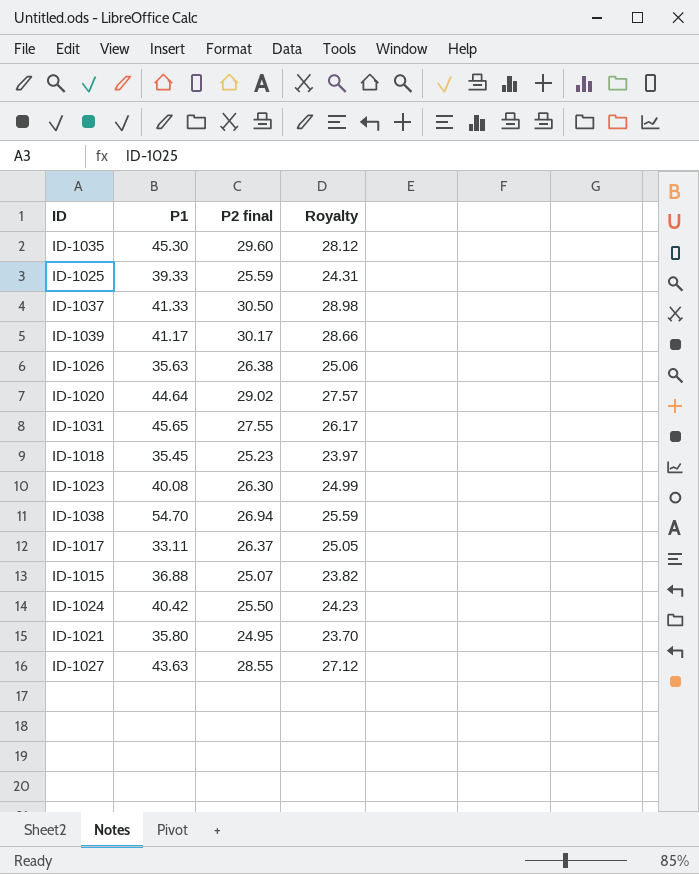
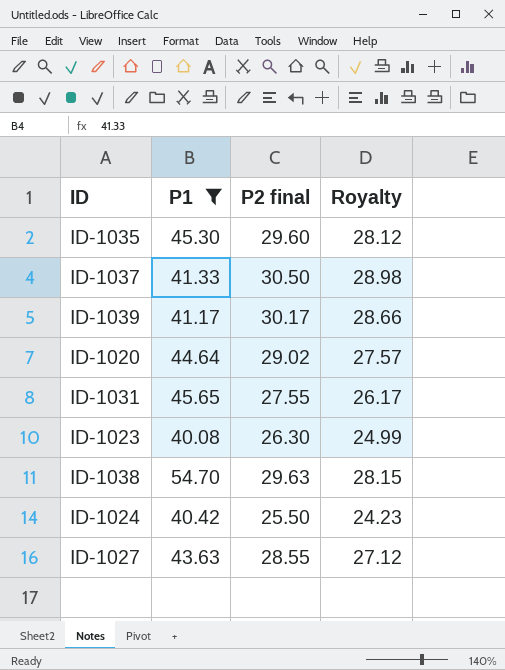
filter: none -> P1 >= 40.08
ID-1038 | P2 final: 26.94 -> 29.63
ID-1038 | Royalty: 25.59 -> 28.15

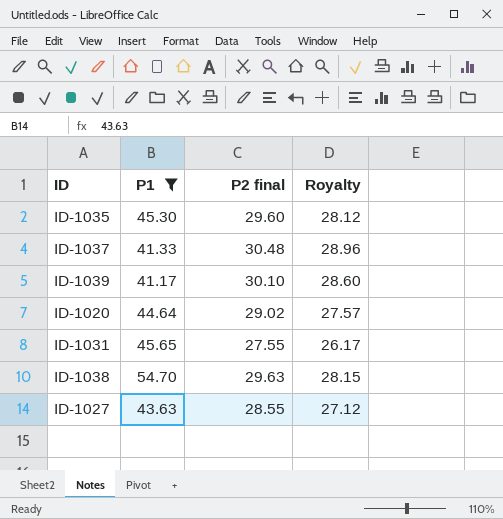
row ID-1023: 40.08 | 26.30 | 24.99 -> none
row ID-1024: 40.42 | 25.50 | 24.23 -> none
ID-1037 | P2 final: 30.50 -> 30.48
ID-1037 | Royalty: 28.98 -> 28.96
ID-1039 | P2 final: 30.17 -> 30.10
ID-1039 | Royalty: 28.66 -> 28.60

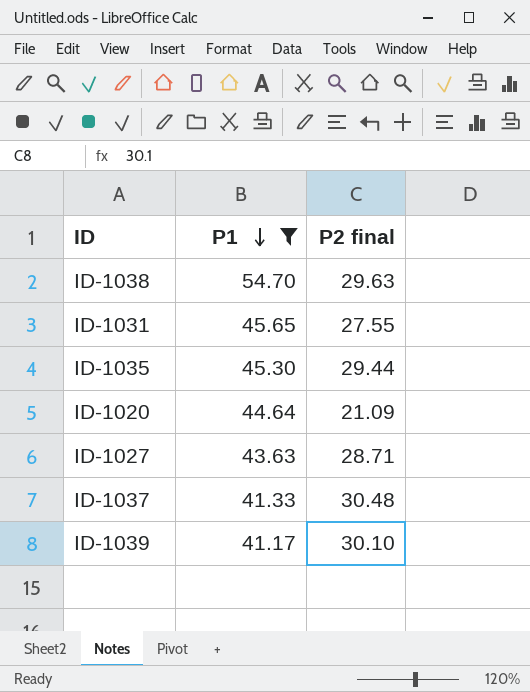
row order: none -> P1 descending
column Royalty | formula: [P2 final] * 0.95 -> none
ID-1035 | P2 final: 29.60 -> 29.44
ID-1020 | P2 final: 29.02 -> 21.09
ID-1027 | P2 final: 28.55 -> 28.71

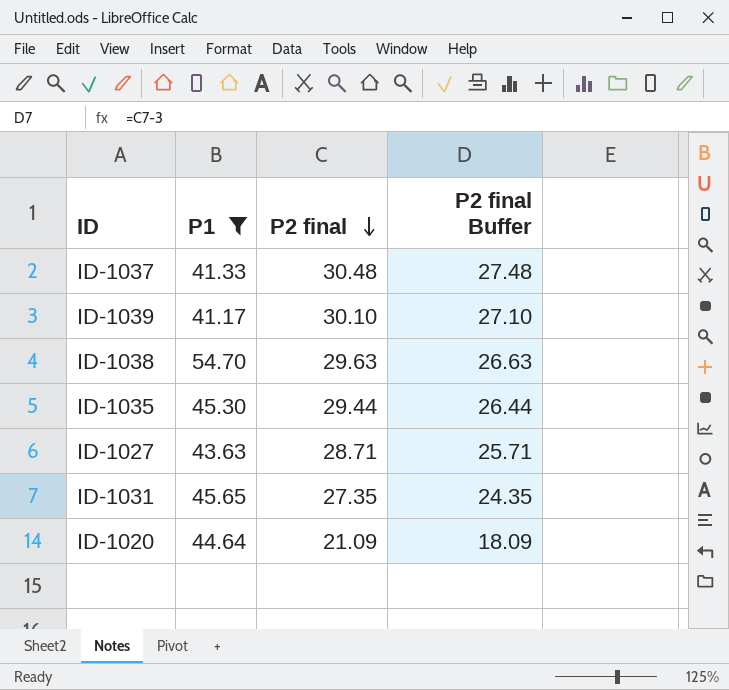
row order: P1 descending -> P2 final descending
column P2 final Buffer | formula: none -> [P2 final] - 3
ID-1031 | P2 final: 27.55 -> 27.35

